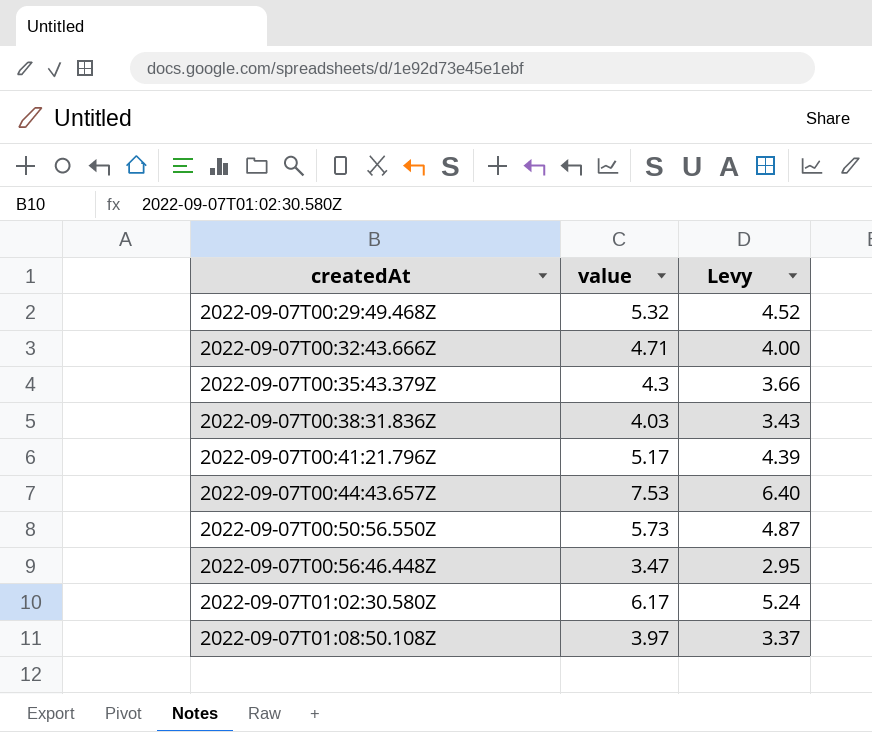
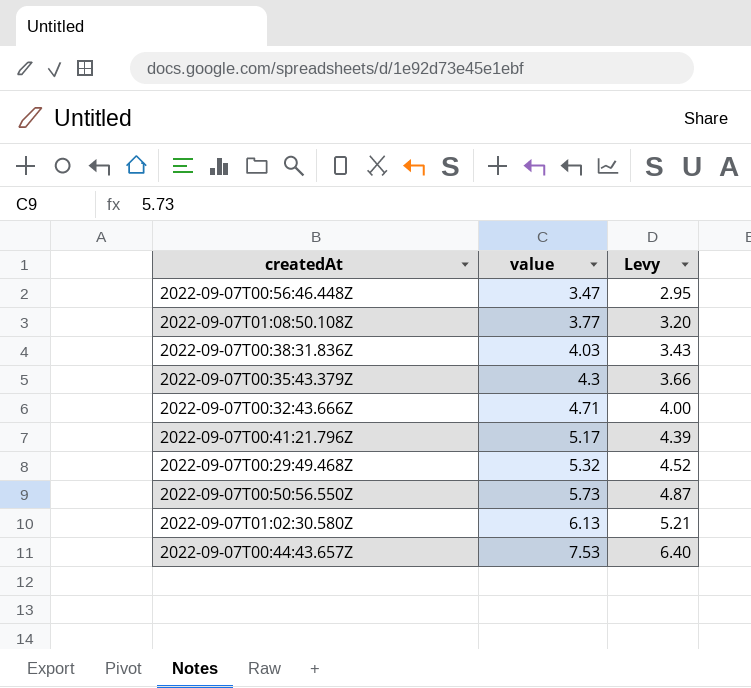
row order: createdAt ascending -> value ascending
2022-09-07T01:08:50.108Z | value: 3.97 -> 3.77
2022-09-07T01:08:50.108Z | Levy: 3.37 -> 3.20
2022-09-07T01:02:30.580Z | value: 6.17 -> 6.13
2022-09-07T01:02:30.580Z | Levy: 5.24 -> 5.21

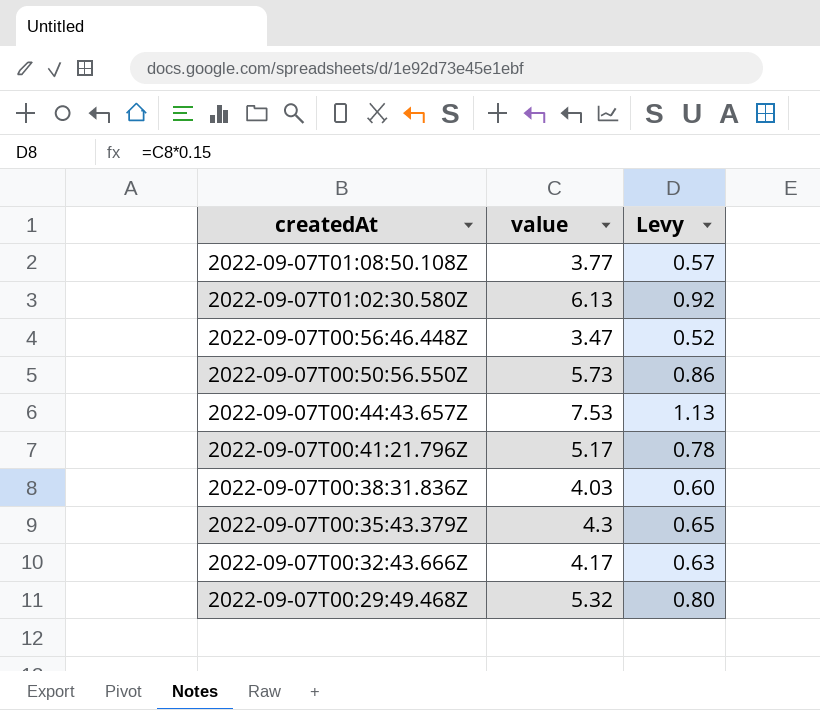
row order: value ascending -> createdAt descending
column Levy | formula: [value] * 0.85 -> [value] * 0.15
2022-09-07T00:32:43.666Z | value: 4.71 -> 4.17

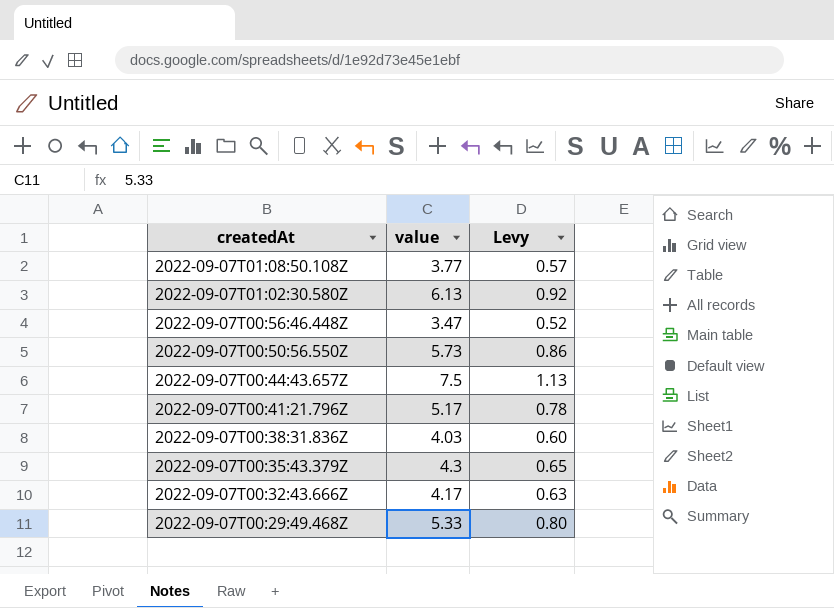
2022-09-07T00:44:43.657Z | value: 7.53 -> 7.5
2022-09-07T00:29:49.468Z | value: 5.32 -> 5.33

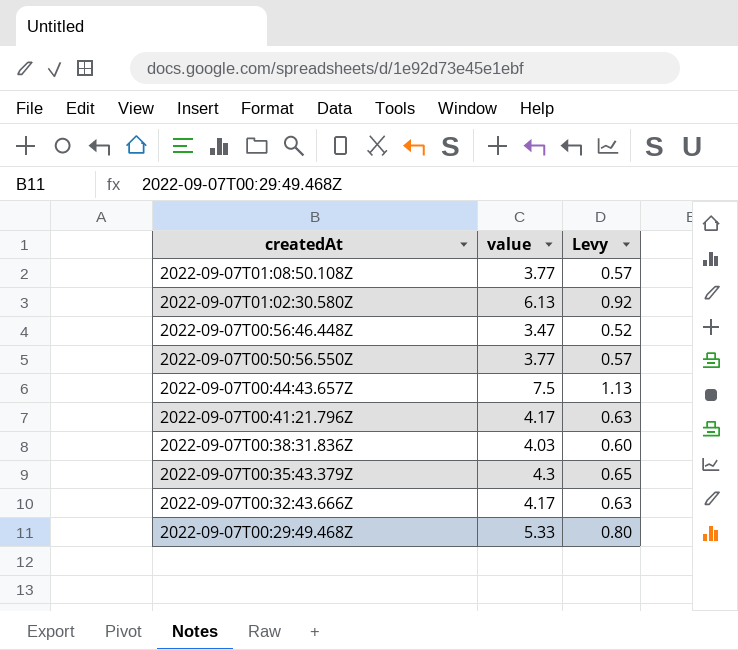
2022-09-07T00:50:56.550Z | value: 5.73 -> 3.77
2022-09-07T00:50:56.550Z | Levy: 0.86 -> 0.57
2022-09-07T00:41:21.796Z | value: 5.17 -> 4.17
2022-09-07T00:41:21.796Z | Levy: 0.78 -> 0.63

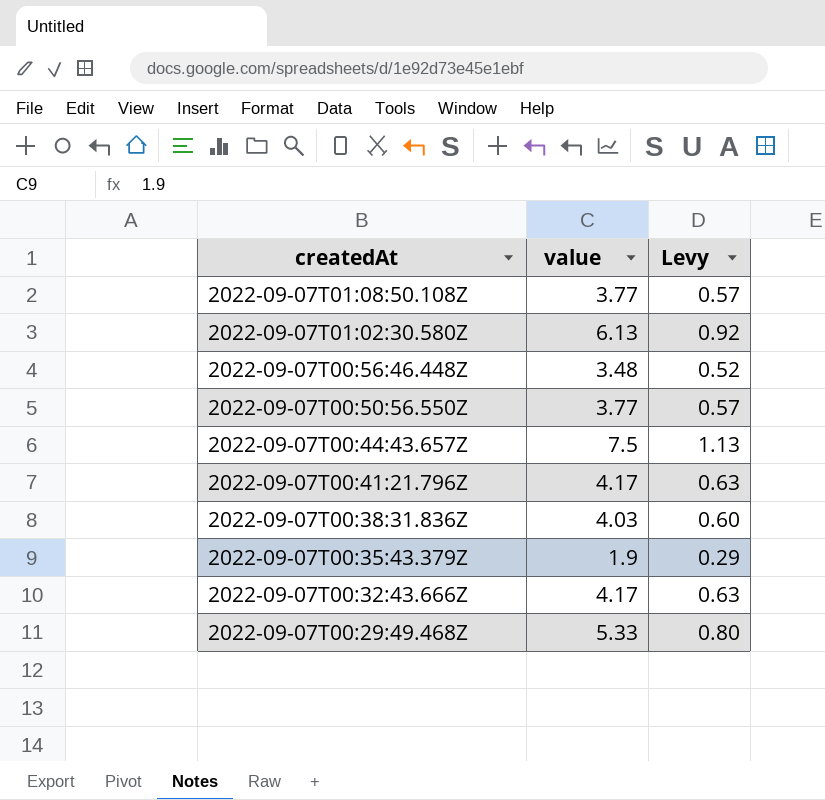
2022-09-07T00:56:46.448Z | value: 3.47 -> 3.48
2022-09-07T00:35:43.379Z | value: 4.3 -> 1.9
2022-09-07T00:35:43.379Z | Levy: 0.65 -> 0.29

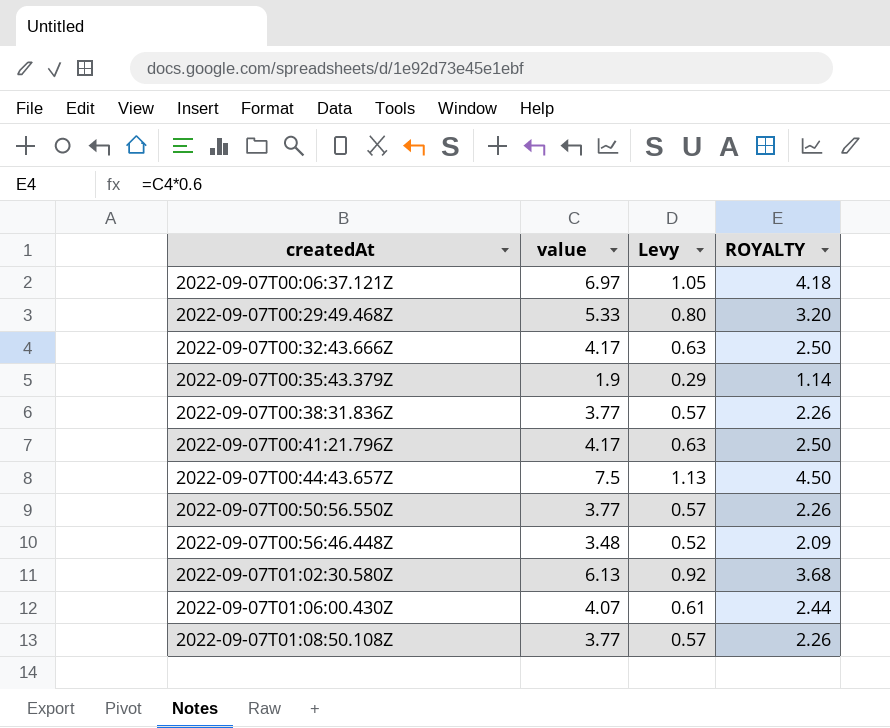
row order: createdAt descending -> createdAt ascending
column ROYALTY | formula: none -> [value] * 0.6
row 2022-09-07T00:06:37.121Z: none -> 6.97 | 1.05 | 4.18
2022-09-07T00:38:31.836Z | value: 4.03 -> 3.77
2022-09-07T00:38:31.836Z | Levy: 0.60 -> 0.57
row 2022-09-07T01:06:00.430Z: none -> 4.07 | 0.61 | 2.44

